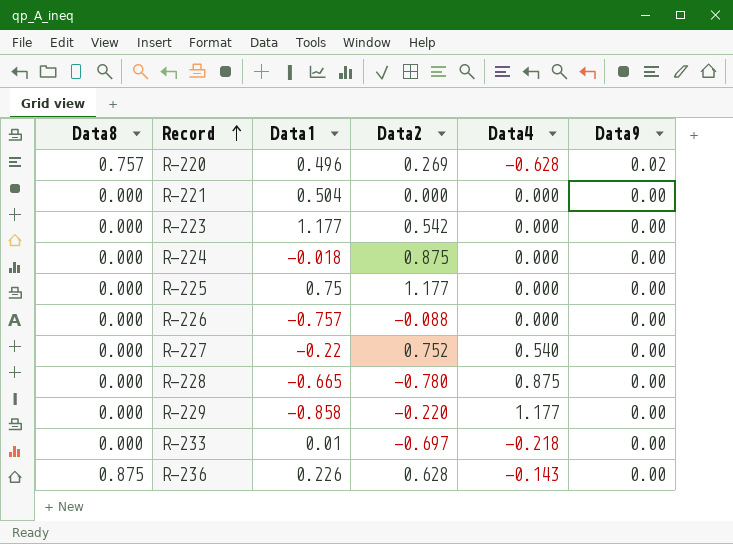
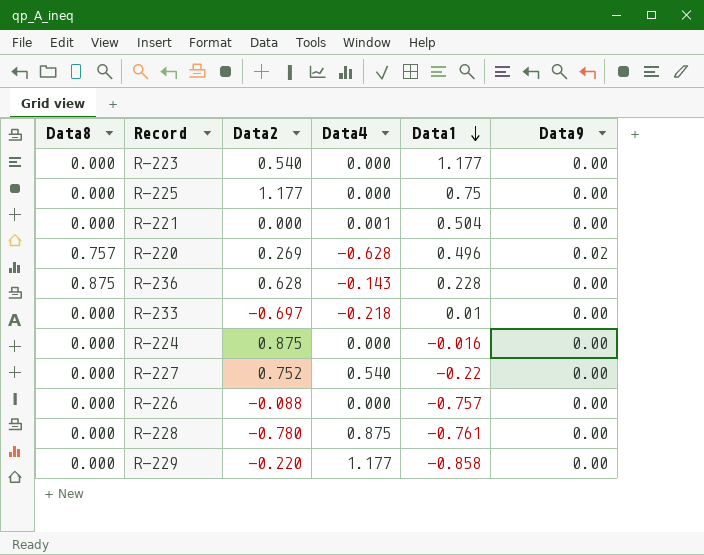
row order: Record ascending -> Data1 descending
column Data1 | position: 3 -> 5
R-223 | Data2: 0.542 -> 0.540
R-221 | Data4: 0.000 -> 0.001
R-236 | Data1: 0.226 -> 0.228
R-224 | Data1: -0.018 -> -0.016
R-228 | Data1: -0.665 -> -0.761

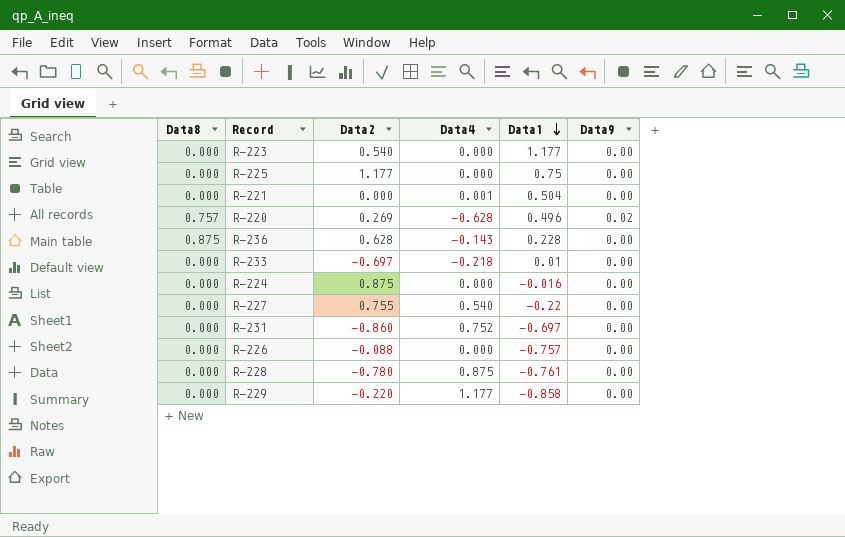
R-227 | Data2: 0.752 -> 0.755
row R-231: none -> 0.000 | -0.860 | 0.752 | -0.697 | 0.00

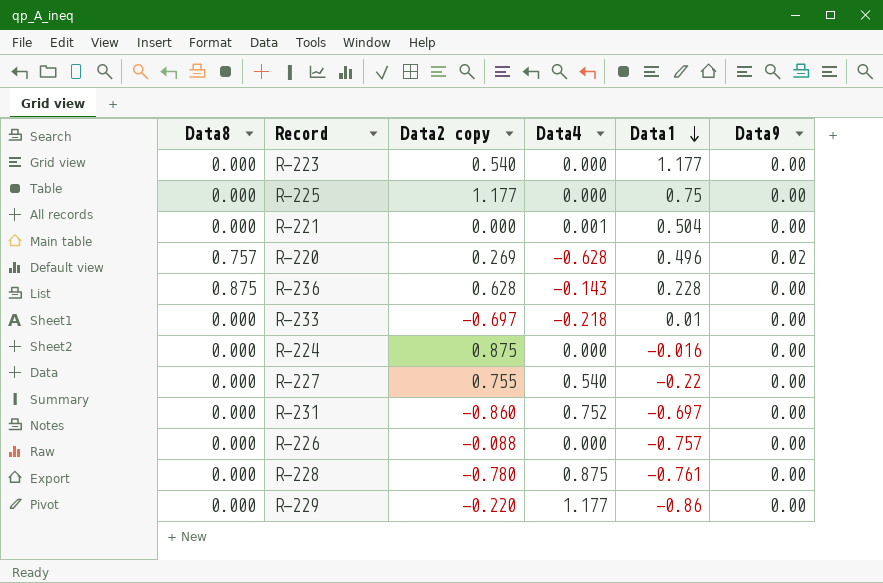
column name: Data2 -> Data2 copy
R-229 | Data1: -0.858 -> -0.86

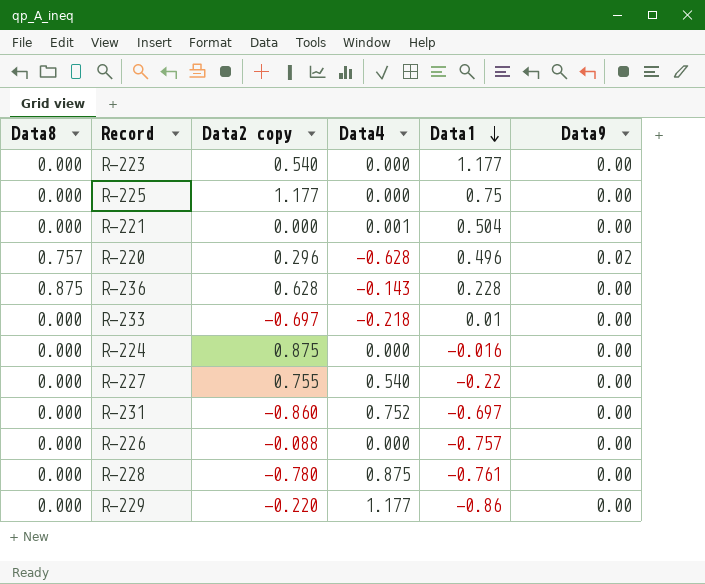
R-220 | Data2 copy: 0.269 -> 0.296

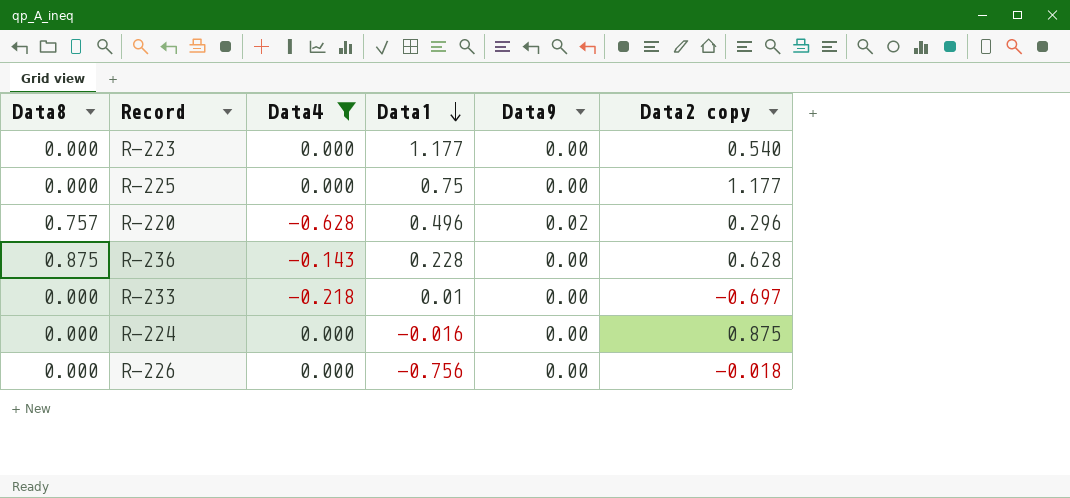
filter: none -> Data4 <= 0.000
column Data2 copy | position: 3 -> 6
R-226 | Data1: -0.757 -> -0.756
R-226 | Data2 copy: -0.088 -> -0.018

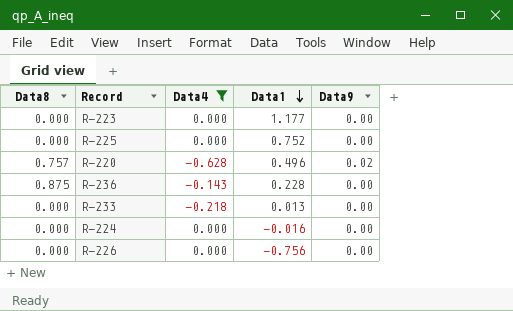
column Data2 copy | position: 6 -> none
R-225 | Data1: 0.75 -> 0.752
R-233 | Data1: 0.01 -> 0.013

